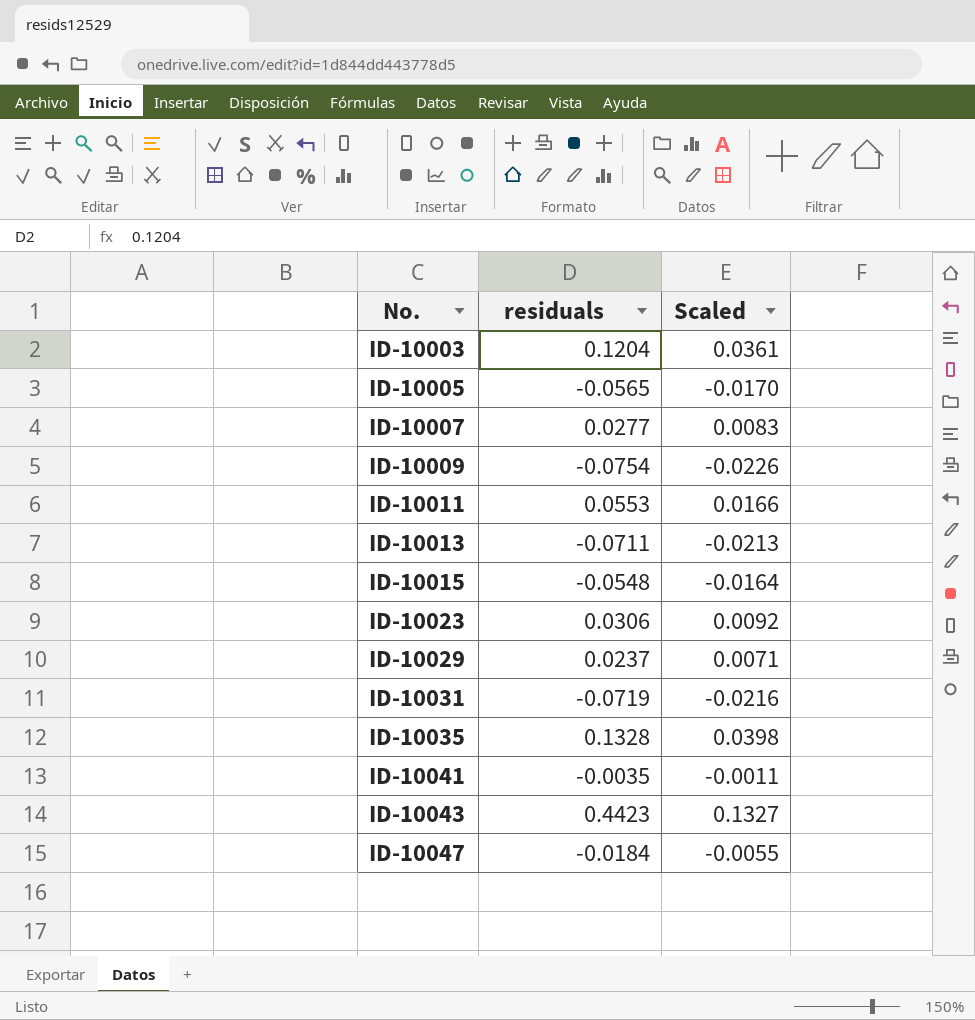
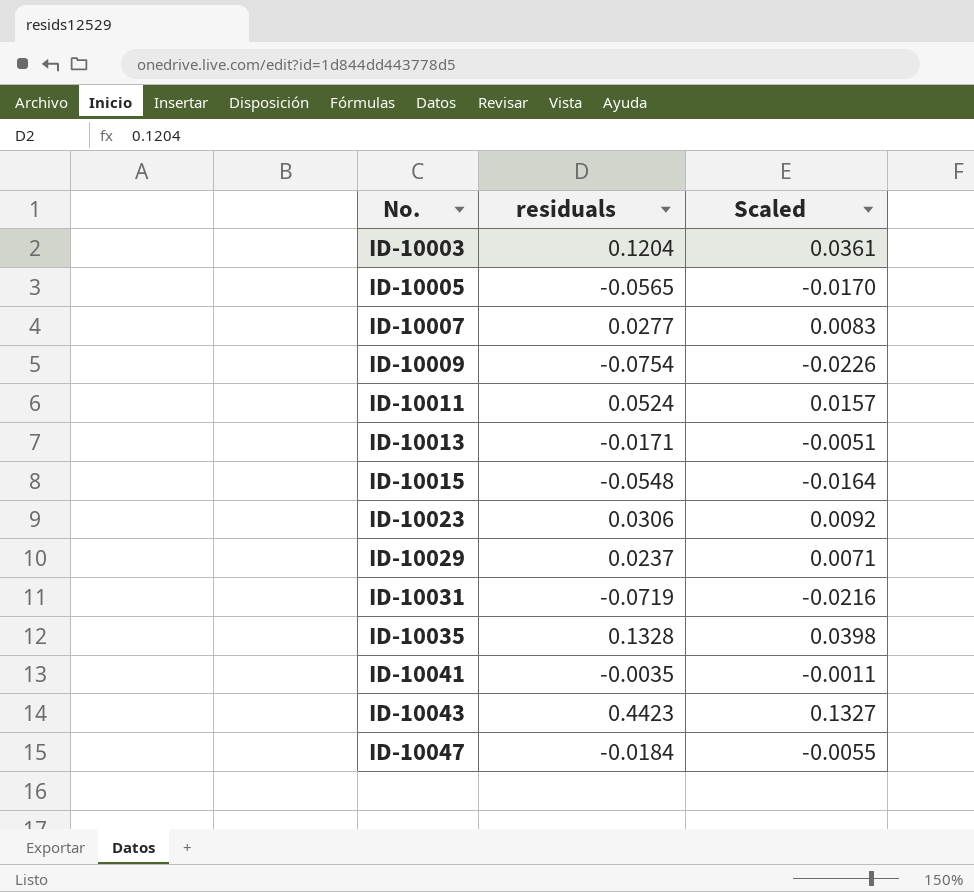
ID-10011 | residuals: 0.0553 -> 0.0524
ID-10011 | Scaled: 0.0166 -> 0.0157
ID-10013 | residuals: -0.0711 -> -0.0171
ID-10013 | Scaled: -0.0213 -> -0.0051

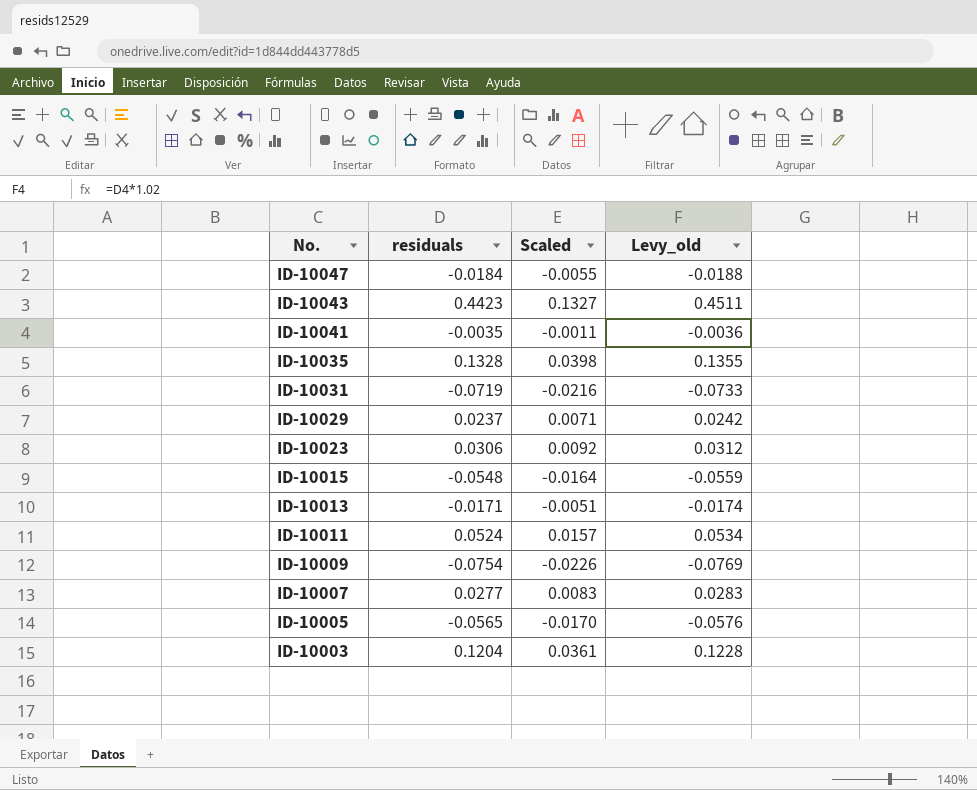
row order: No. ascending -> No. descending
column Levy_old | formula: none -> [residuals] * 1.02

